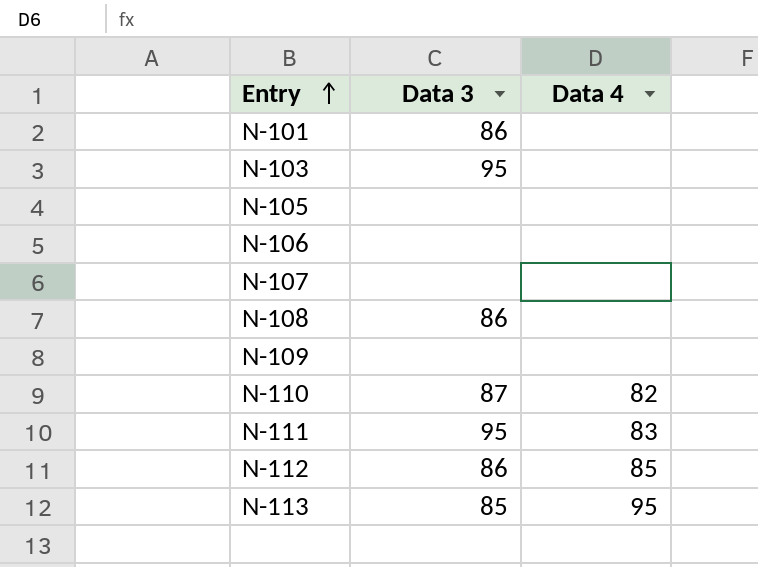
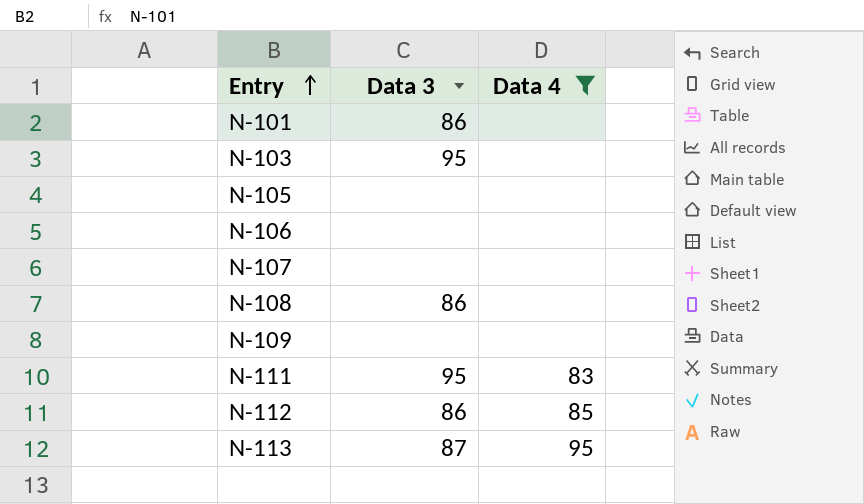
filter: none -> Data 4 != 82
N-113 | Data 3: 85 -> 87

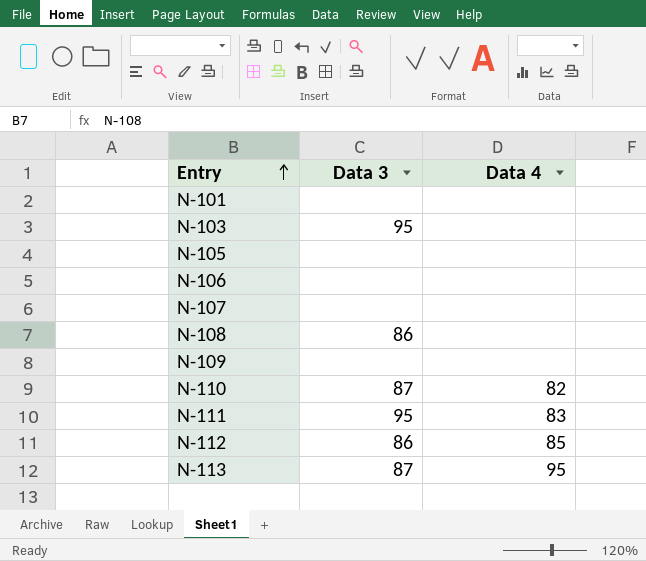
filter: Data 4 != 82 -> none
N-101 | Data 3: 86 -> none

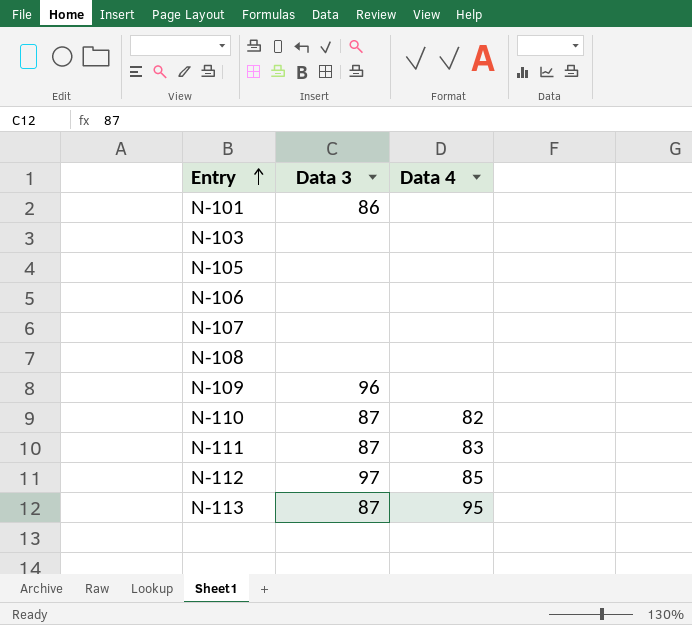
N-101 | Data 3: none -> 86
N-103 | Data 3: 95 -> none
N-108 | Data 3: 86 -> none
N-109 | Data 3: none -> 96
N-111 | Data 3: 95 -> 87
N-112 | Data 3: 86 -> 97

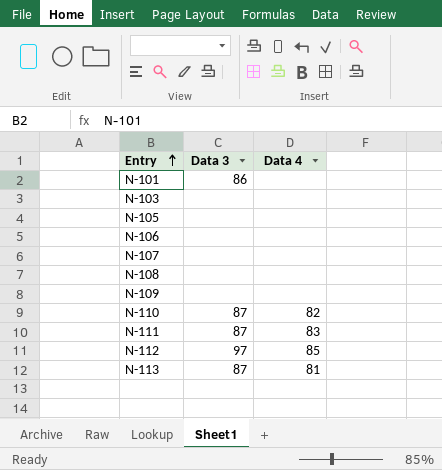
N-109 | Data 3: 96 -> none
N-113 | Data 4: 95 -> 81

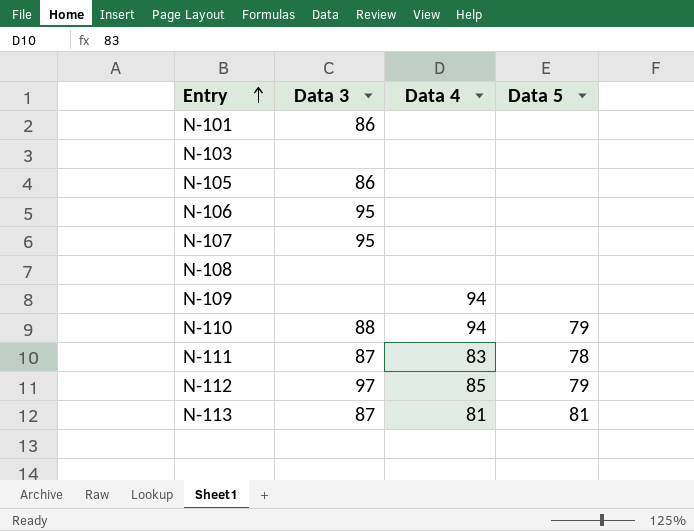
column Data 5 | position: none -> 4
N-105 | Data 3: none -> 86
N-106 | Data 3: none -> 95
N-107 | Data 3: none -> 95
N-109 | Data 4: none -> 94
N-110 | Data 3: 87 -> 88
N-110 | Data 4: 82 -> 94

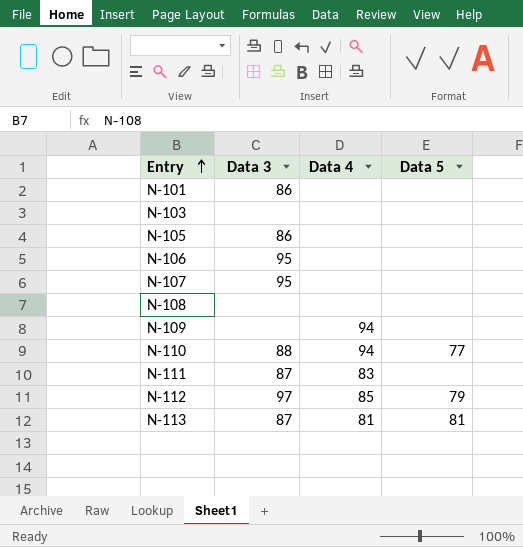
N-110 | Data 5: 79 -> 77
N-111 | Data 5: 78 -> none

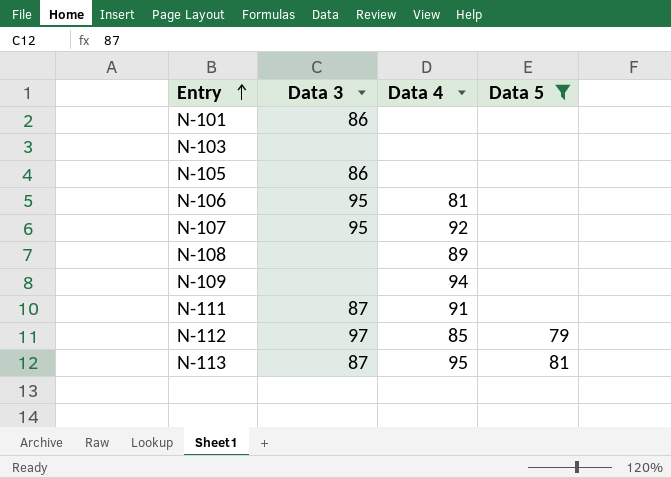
filter: none -> Data 5 != 77
N-106 | Data 4: none -> 81
N-107 | Data 4: none -> 92
N-108 | Data 4: none -> 89
N-111 | Data 4: 83 -> 91
N-113 | Data 4: 81 -> 95

